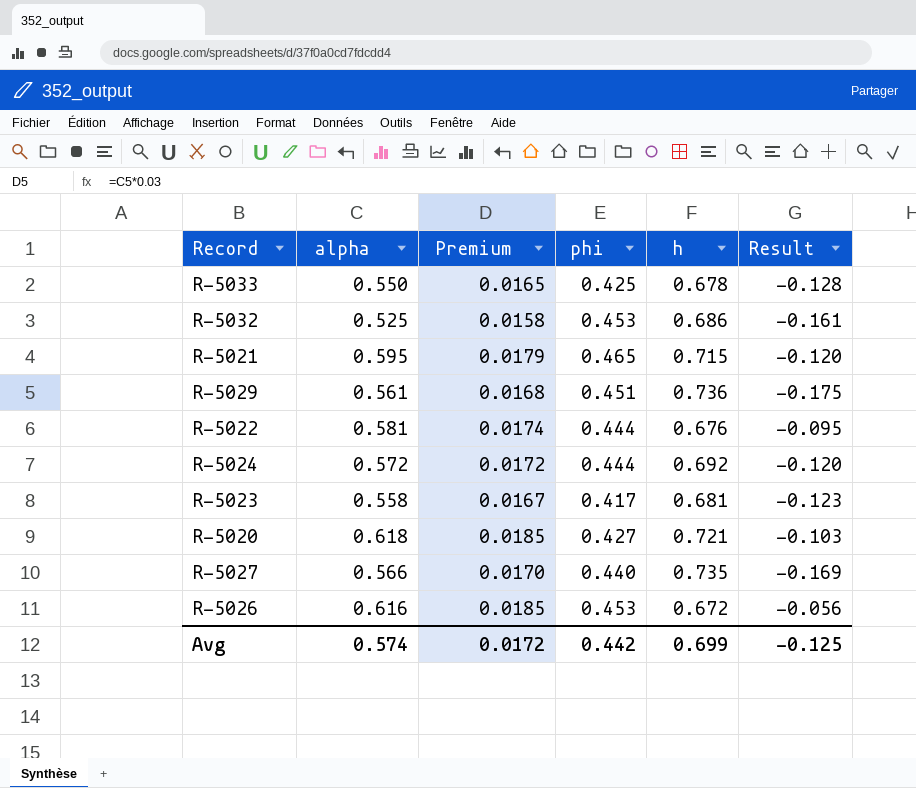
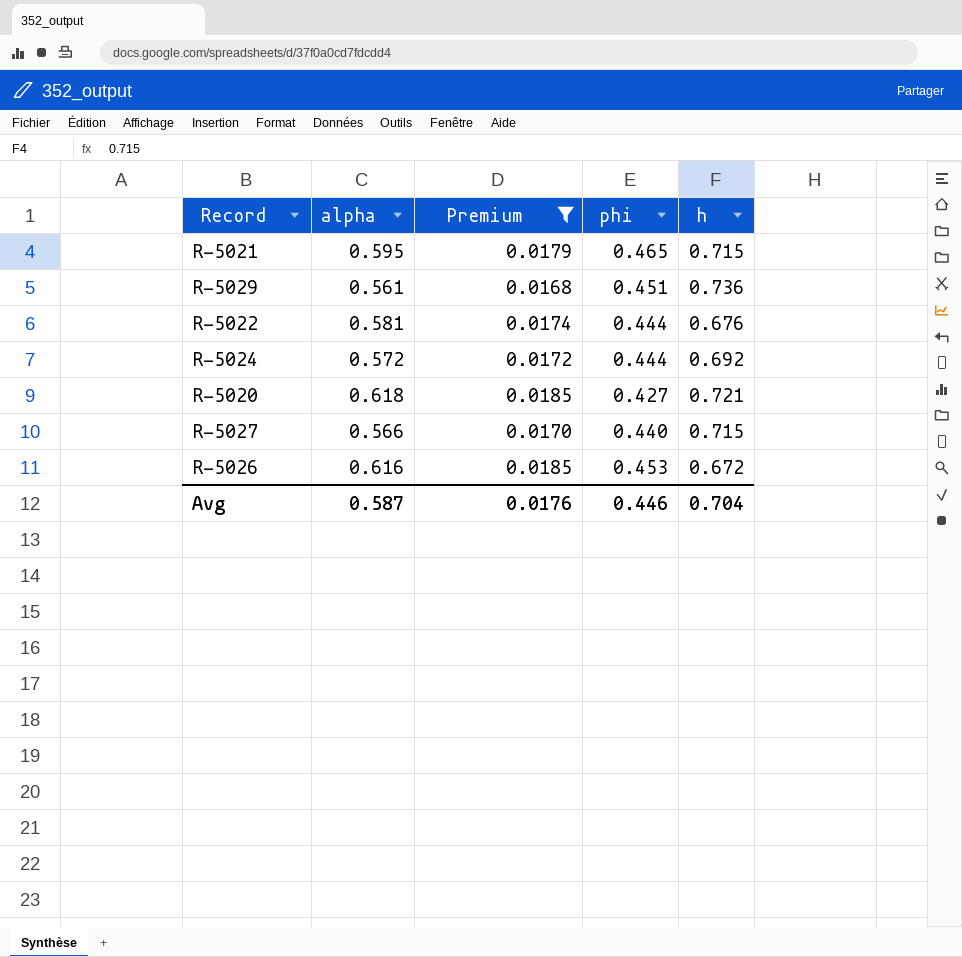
filter: none -> Premium >= 0.0168
column Result | formula: [alpha] - [h] -> none
R-5027 | h: 0.735 -> 0.715
Avg | alpha: 0.574 -> 0.587
Avg | Premium: 0.0172 -> 0.0176
Avg | phi: 0.442 -> 0.446
Avg | h: 0.699 -> 0.704

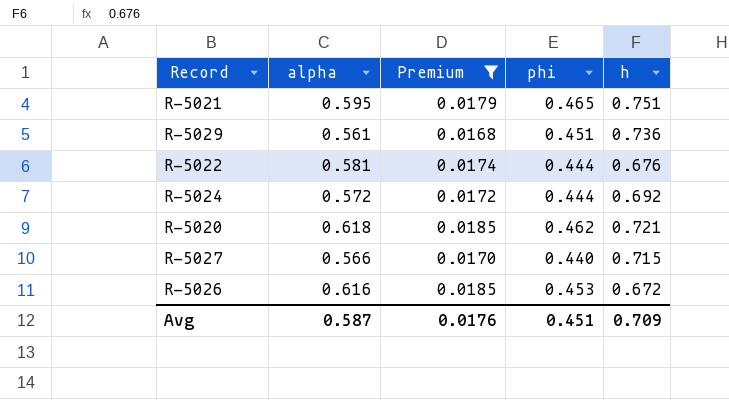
R-5021 | h: 0.715 -> 0.751
R-5020 | phi: 0.427 -> 0.462
Avg | phi: 0.446 -> 0.451
Avg | h: 0.704 -> 0.709

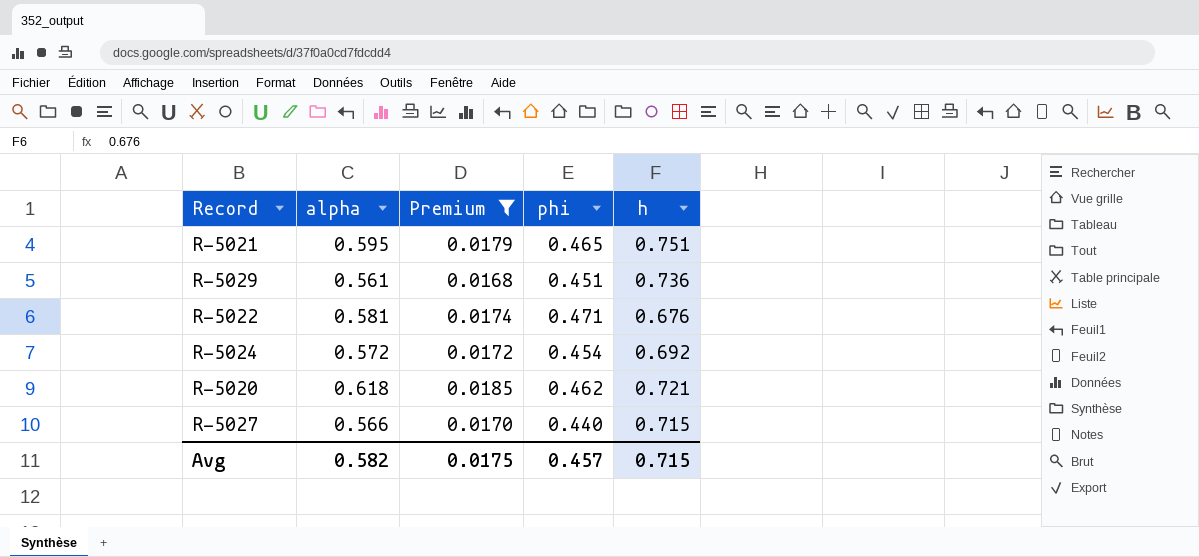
row R-5026: 0.616 | 0.0185 | 0.453 | 0.672 -> none
R-5022 | phi: 0.444 -> 0.471
R-5024 | phi: 0.444 -> 0.454
Avg | alpha: 0.587 -> 0.582
Avg | Premium: 0.0176 -> 0.0175
Avg | phi: 0.451 -> 0.457
Avg | h: 0.709 -> 0.715

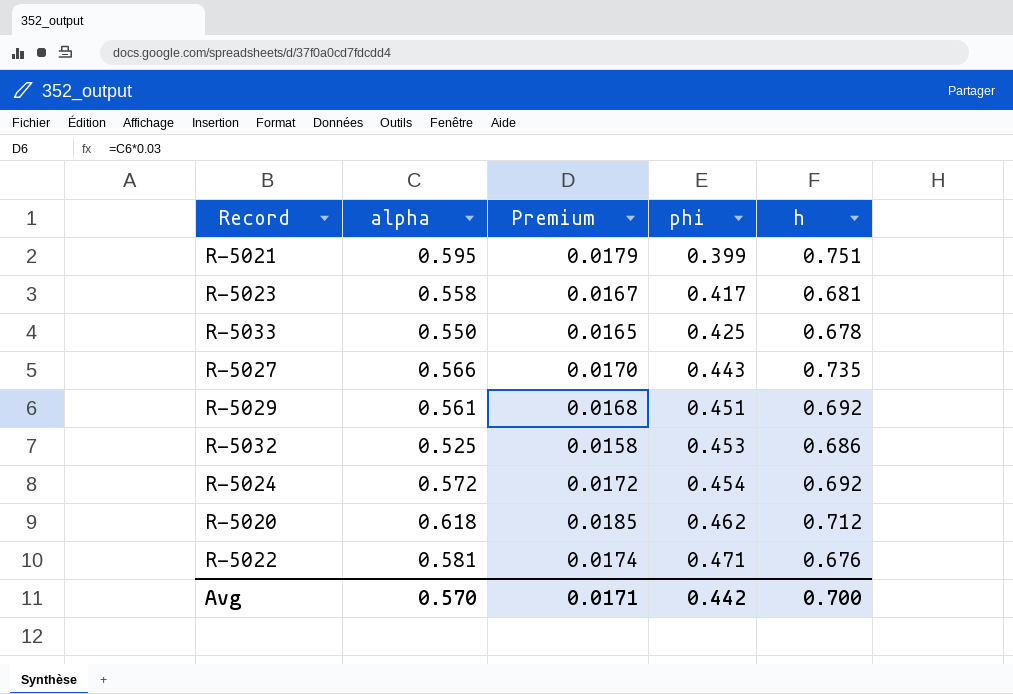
filter: Premium >= 0.0168 -> none
row order: none -> phi ascending
R-5021 | phi: 0.465 -> 0.399
R-5027 | phi: 0.440 -> 0.443
R-5027 | h: 0.715 -> 0.735
R-5029 | h: 0.736 -> 0.692
R-5020 | h: 0.721 -> 0.712
Avg | alpha: 0.582 -> 0.570
Avg | Premium: 0.0175 -> 0.0171
Avg | phi: 0.457 -> 0.442
Avg | h: 0.715 -> 0.700

